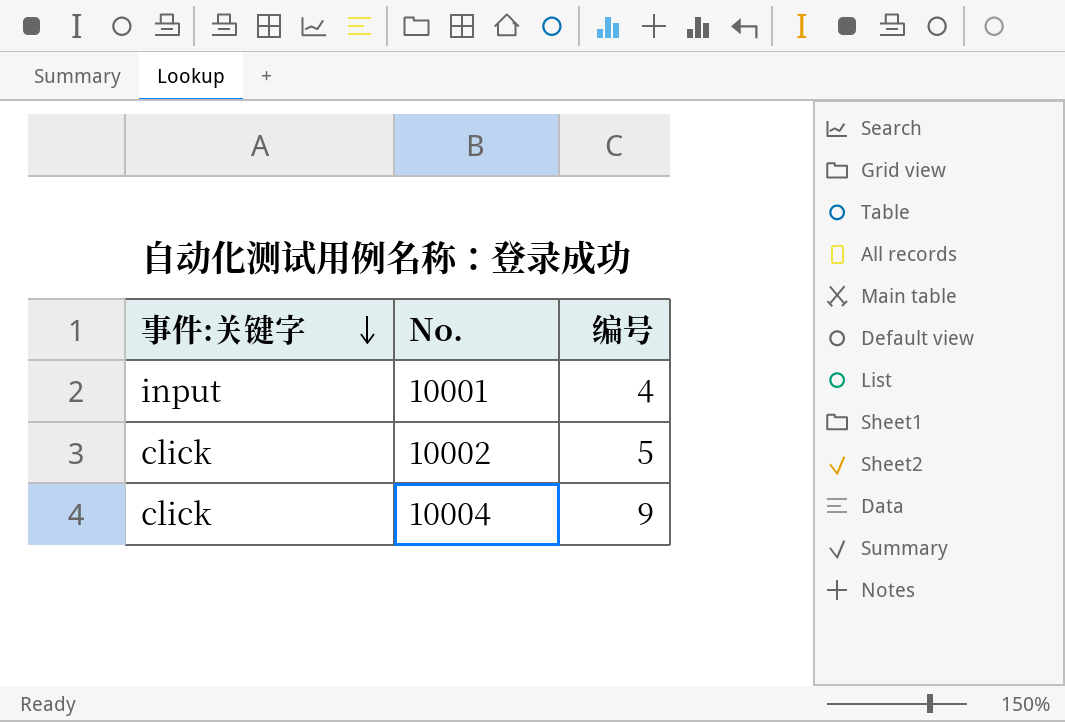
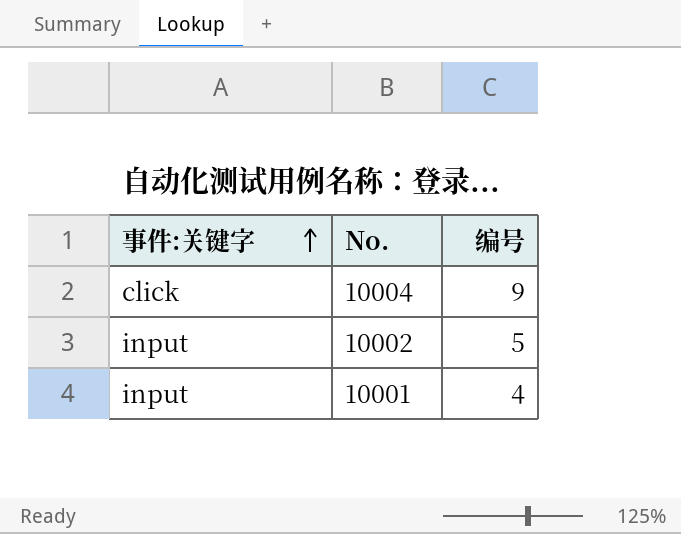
row order: 事件:关键字 descending -> 事件:关键字 ascending
10002 | 事件:关键字: click -> input

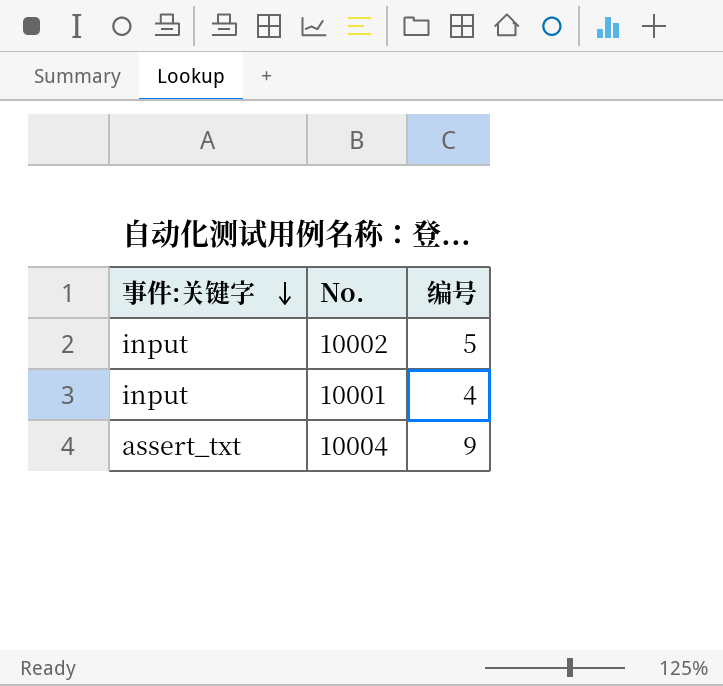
row order: 事件:关键字 ascending -> 事件:关键字 descending
10004 | 事件:关键字: click -> assert_txt

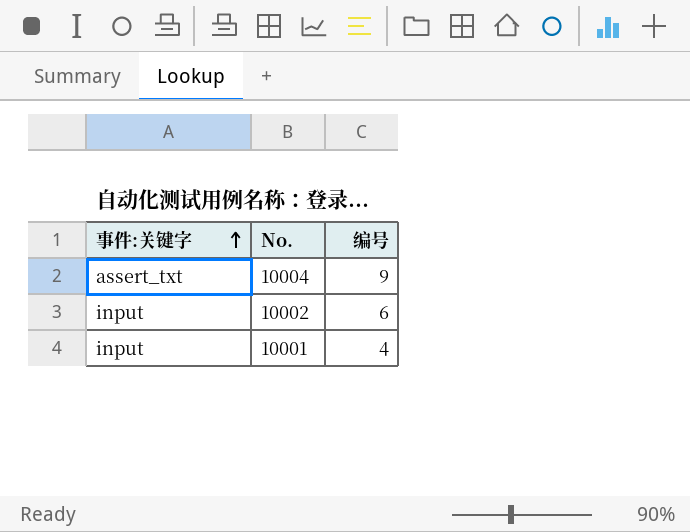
row order: 事件:关键字 descending -> 事件:关键字 ascending
10002 | 编号: 5 -> 6

